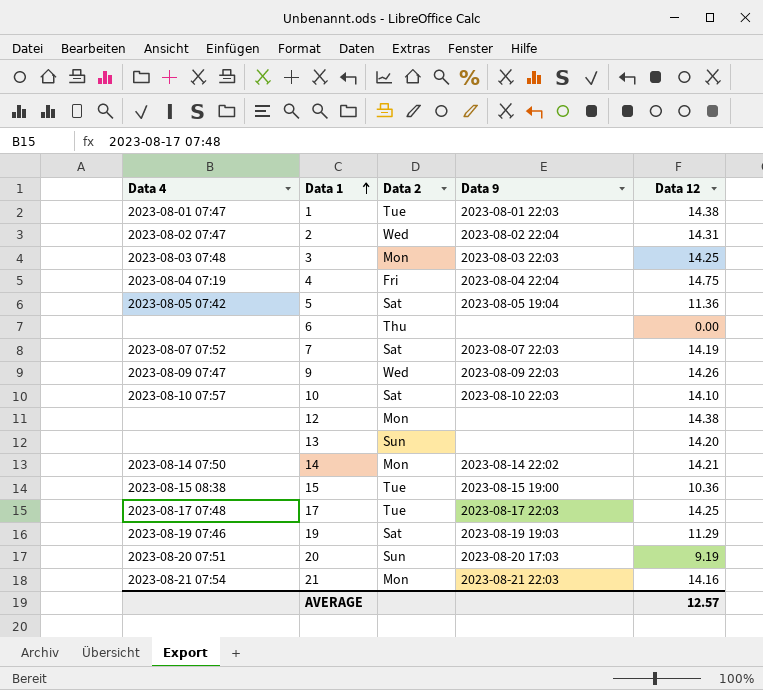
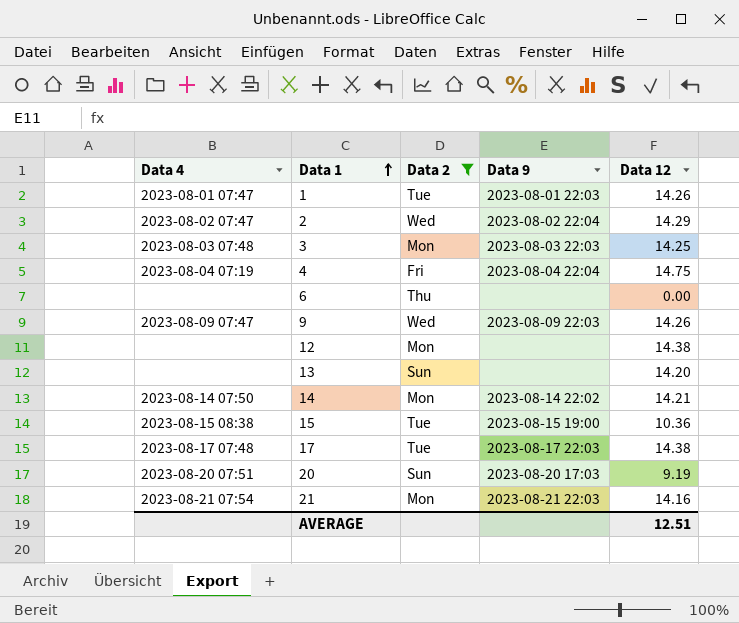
filter: none -> Data 2 != Sat
1 | Data 12: 14.38 -> 14.26
2 | Data 12: 14.31 -> 14.29
17 | Data 12: 14.25 -> 14.38
AVERAGE | Data 12: 12.57 -> 12.51

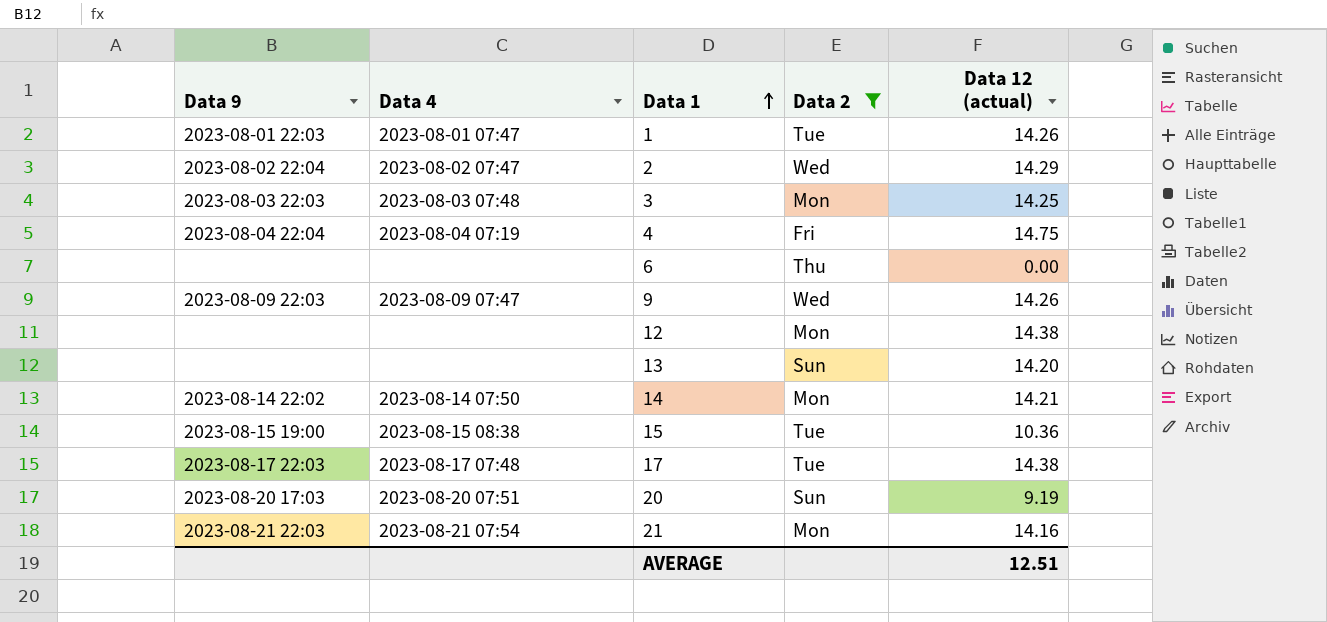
column Data 9 | position: 4 -> 1
column name: Data 12 -> Data 12 (actual)

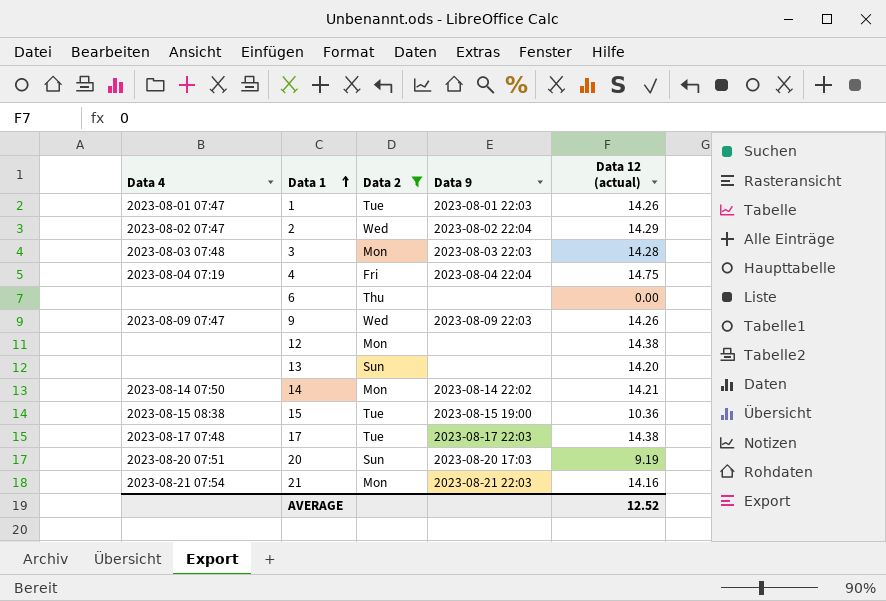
column Data 9 | position: 1 -> 4
3 | Data 12 (actual): 14.25 -> 14.28
AVERAGE | Data 12 (actual): 12.51 -> 12.52

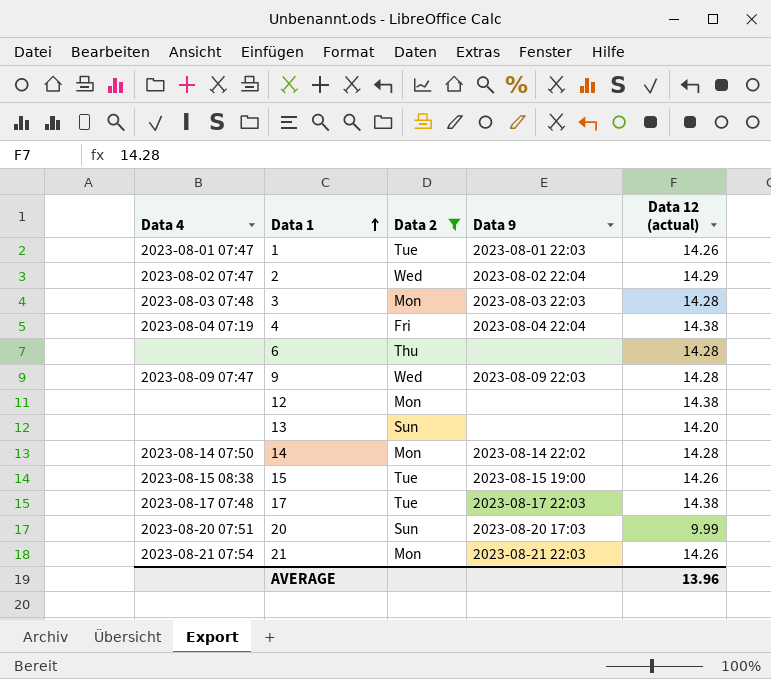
4 | Data 12 (actual): 14.75 -> 14.38
6 | Data 12 (actual): 0.00 -> 14.28
9 | Data 12 (actual): 14.26 -> 14.28
14 | Data 12 (actual): 14.21 -> 14.28
15 | Data 12 (actual): 10.36 -> 14.26
20 | Data 12 (actual): 9.19 -> 9.99
21 | Data 12 (actual): 14.16 -> 14.26
AVERAGE | Data 12 (actual): 12.52 -> 13.96

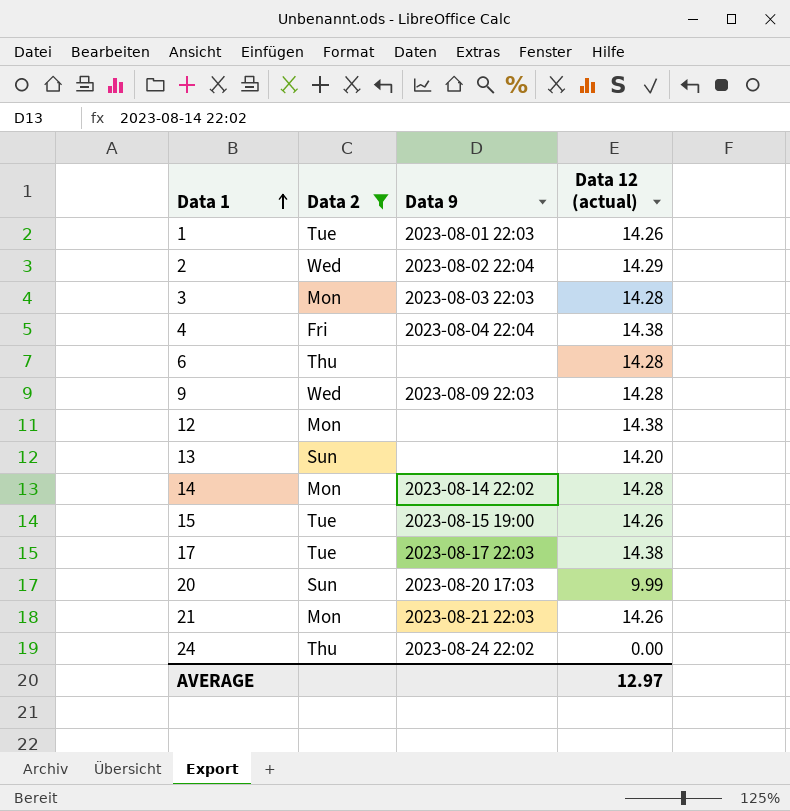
column Data 4 | position: 1 -> none
row 24: none -> Thu | 2023-08-24 22:02 | 0.00
AVERAGE | Data 12 (actual): 13.96 -> 12.97

